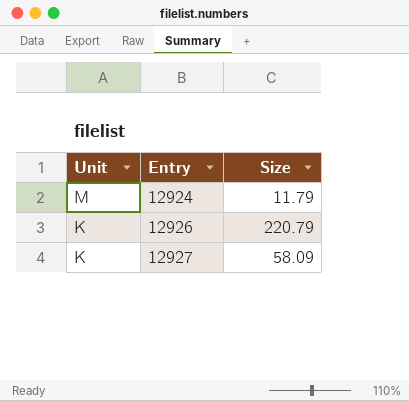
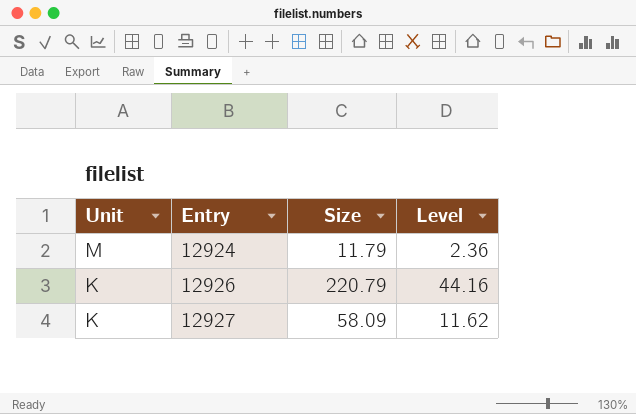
column Level | formula: none -> [Size] * 0.2

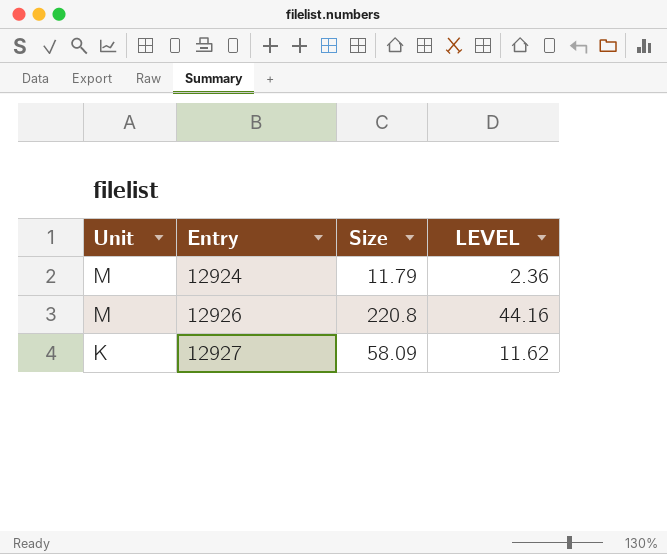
column name: Level -> LEVEL
12926 | Unit: K -> M
12926 | Size: 220.79 -> 220.8

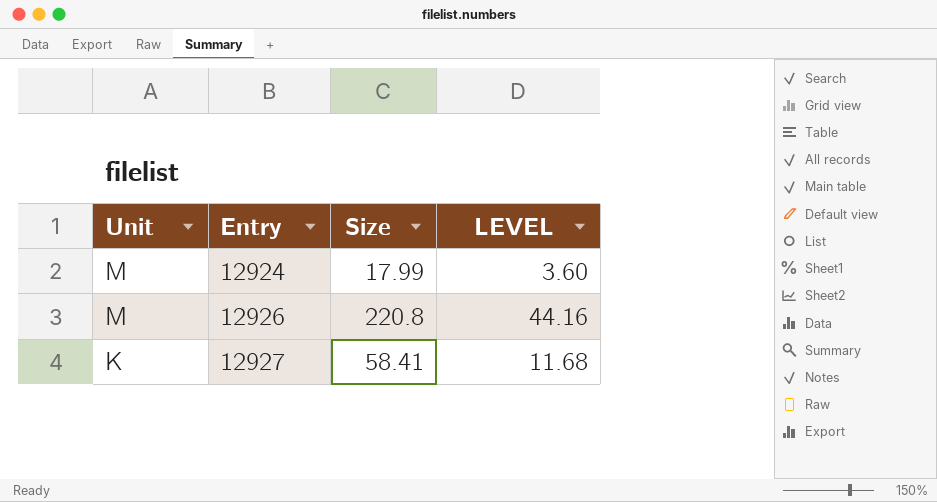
12924 | Size: 11.79 -> 17.99
12924 | LEVEL: 2.36 -> 3.60
12927 | Size: 58.09 -> 58.41
12927 | LEVEL: 11.62 -> 11.68

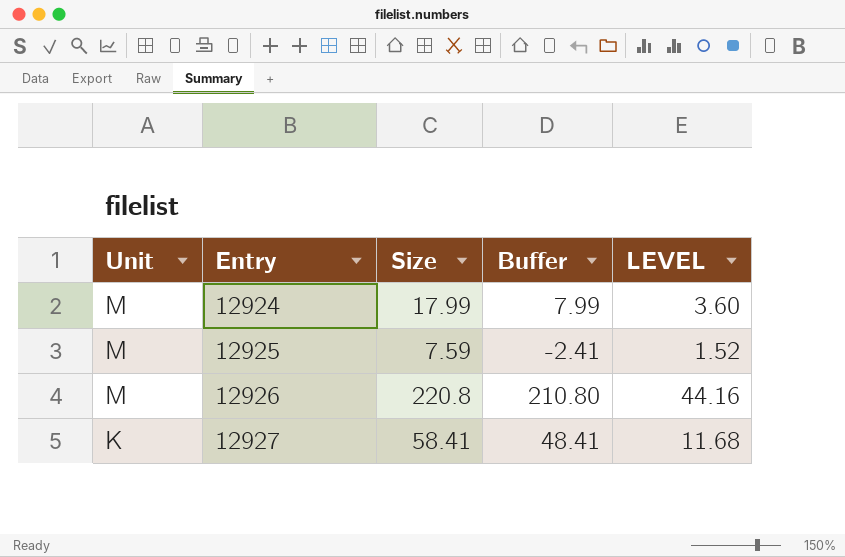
column Buffer | formula: none -> [Size] - 10
row 12925: none -> M | 7.59 | -2.41 | 1.52

